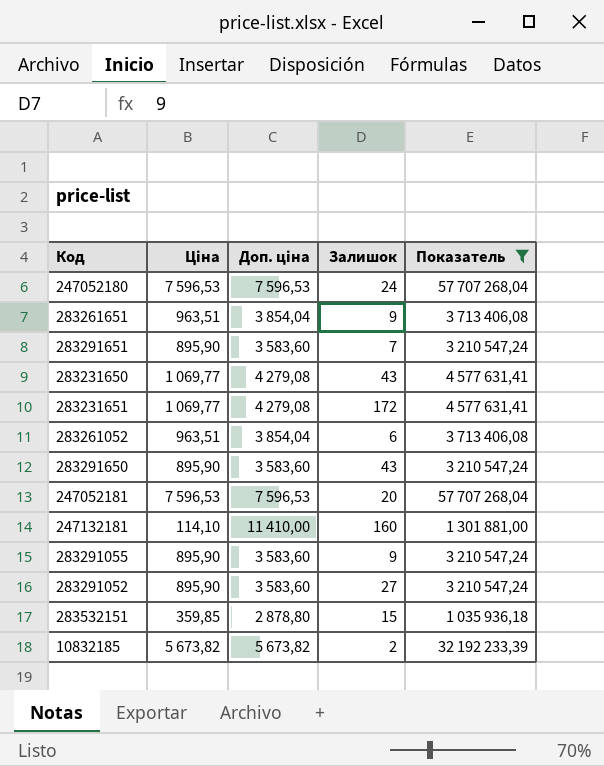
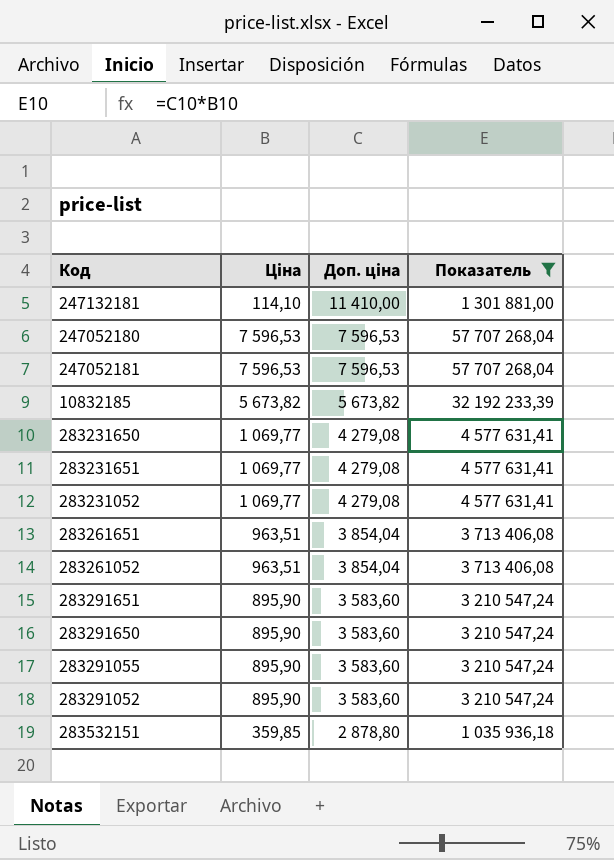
row order: none -> Доп. ціна descending
column Залишок | position: 4 -> none
row 283231052: none -> 1 069,77 | 4 279,08 | 4 577 631,41

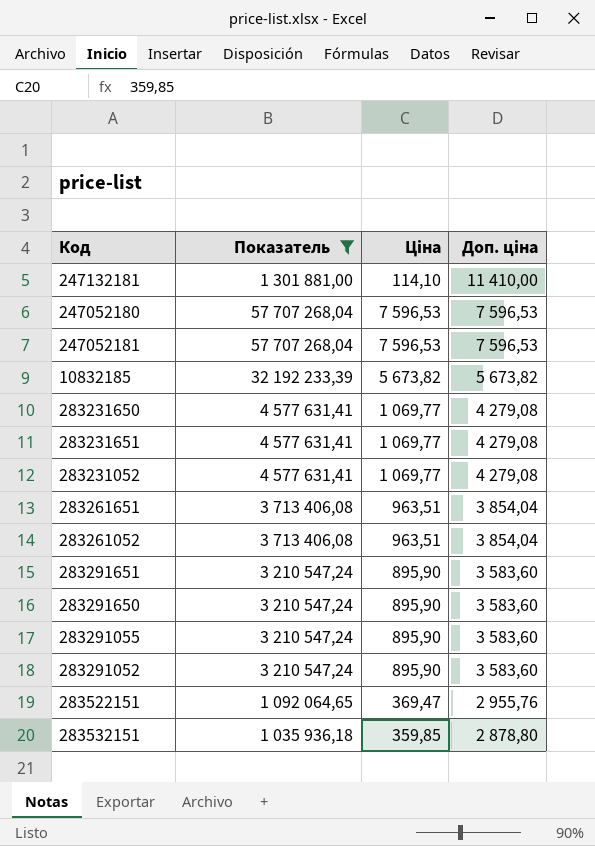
column Показатель | position: 4 -> 2
row 283522151: none -> 1 092 064,65 | 369,47 | 2 955,76

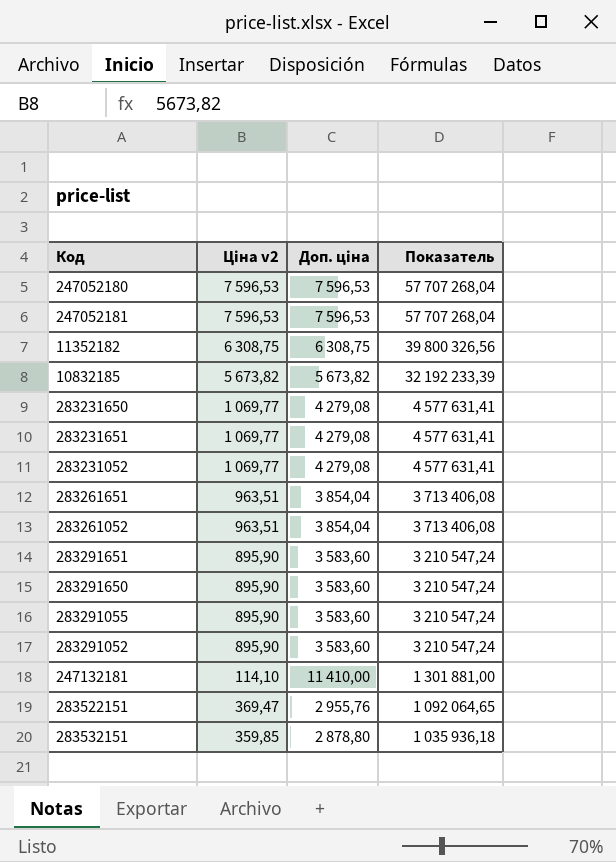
filter: Показатель != 39 800 326,56 -> none
row order: Доп. ціна descending -> Показатель descending
column name: Ціна -> Ціна v2
column Показатель | position: 2 -> 4

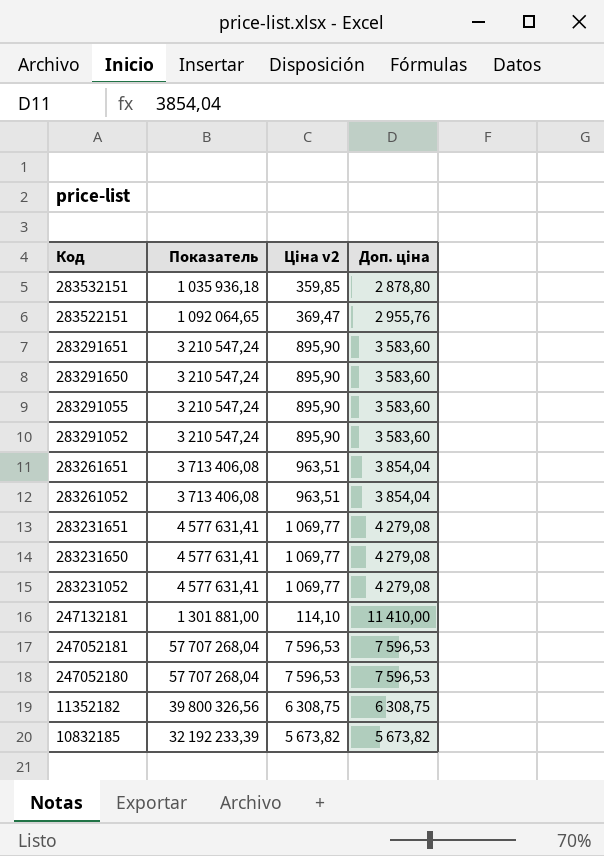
row order: Показатель descending -> Код descending
column Показатель | position: 4 -> 2

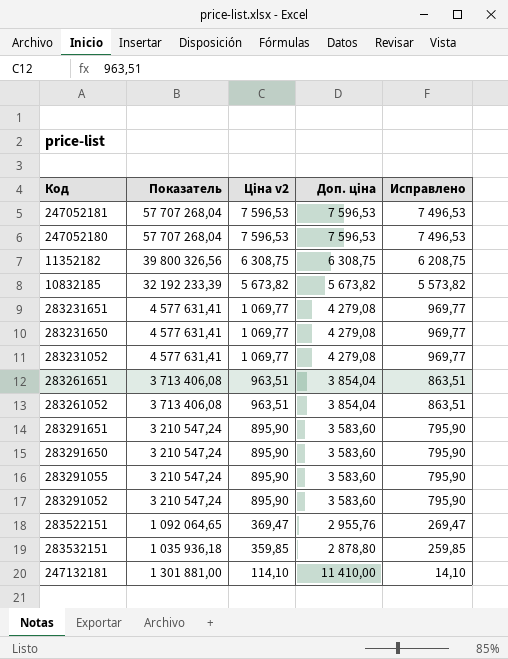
row order: Код descending -> Ціна v2 descending
column Исправлено | formula: none -> [Ціна v2] - 100

